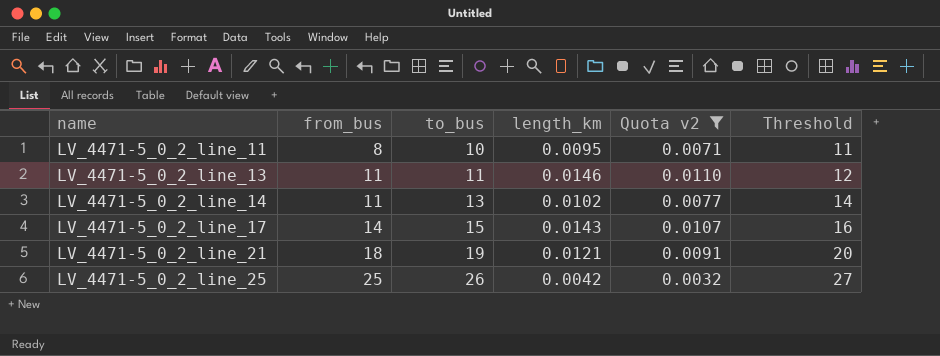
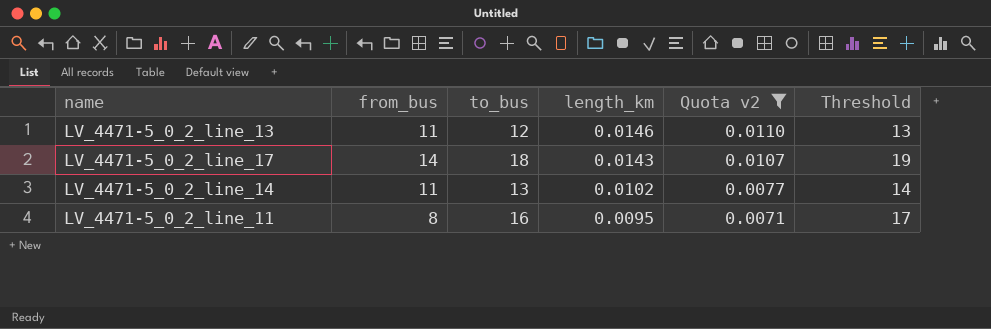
row order: name ascending -> length_km descending
row LV_4471-5_0_2_line_21: 18 | 19 | 0.0121 | 0.0091 | 20 -> none
row LV_4471-5_0_2_line_25: 25 | 26 | 0.0042 | 0.0032 | 27 -> none
LV_4471-5_0_2_line_13 | to_bus: 11 -> 12
LV_4471-5_0_2_line_13 | Threshold: 12 -> 13
LV_4471-5_0_2_line_17 | to_bus: 15 -> 18
LV_4471-5_0_2_line_17 | Threshold: 16 -> 19
LV_4471-5_0_2_line_11 | to_bus: 10 -> 16
LV_4471-5_0_2_line_11 | Threshold: 11 -> 17

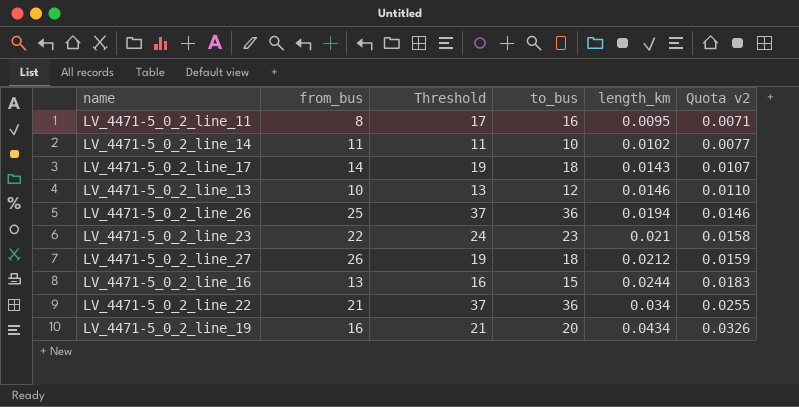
filter: Quota v2 <= 0.0110 -> none
row order: length_km descending -> length_km ascending
column Threshold | position: 6 -> 3
LV_4471-5_0_2_line_14 | Threshold: 14 -> 11
LV_4471-5_0_2_line_14 | to_bus: 13 -> 10
LV_4471-5_0_2_line_13 | from_bus: 11 -> 10

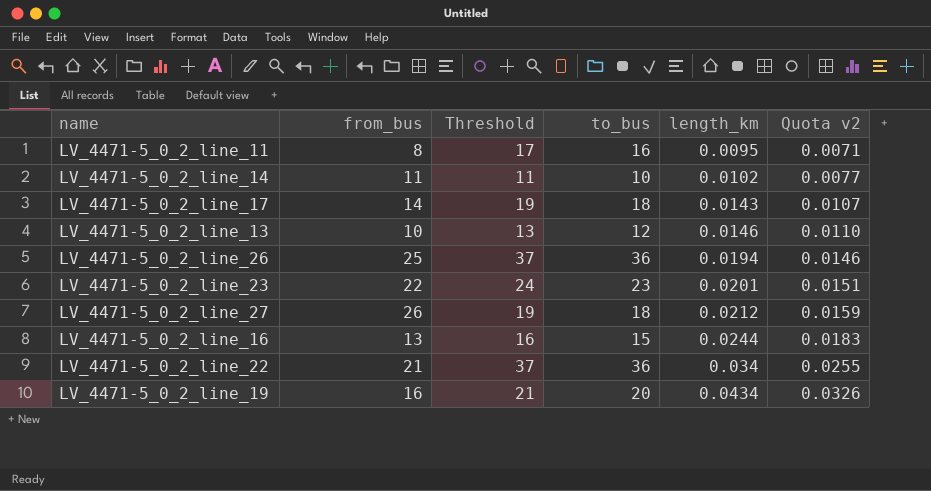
LV_4471-5_0_2_line_23 | length_km: 0.021 -> 0.0201
LV_4471-5_0_2_line_23 | Quota v2: 0.0158 -> 0.0151

